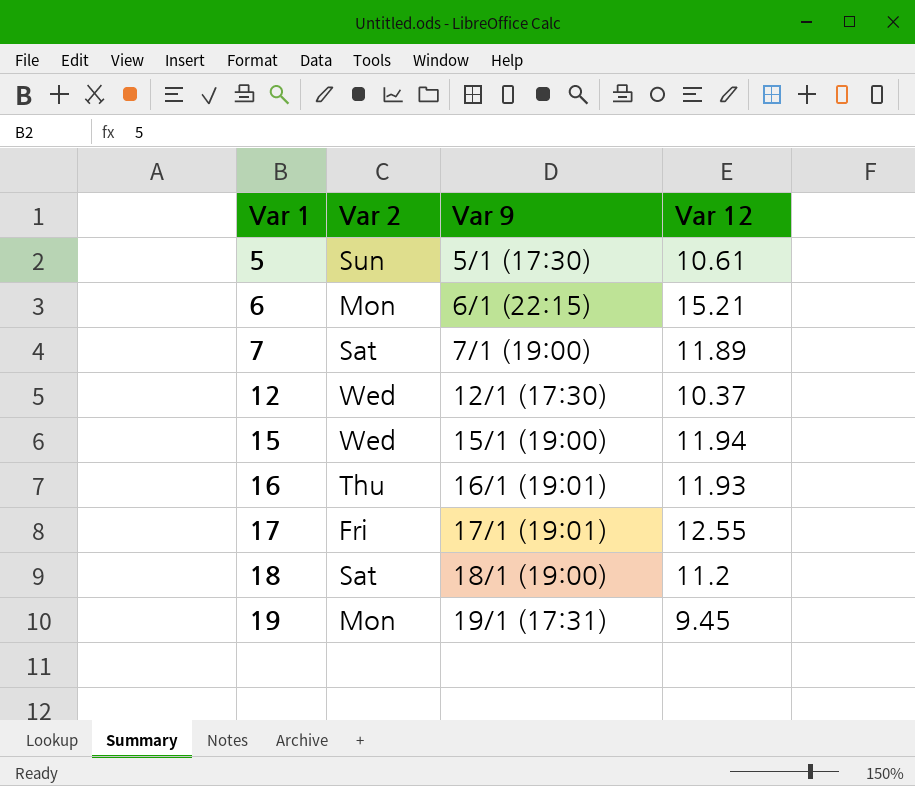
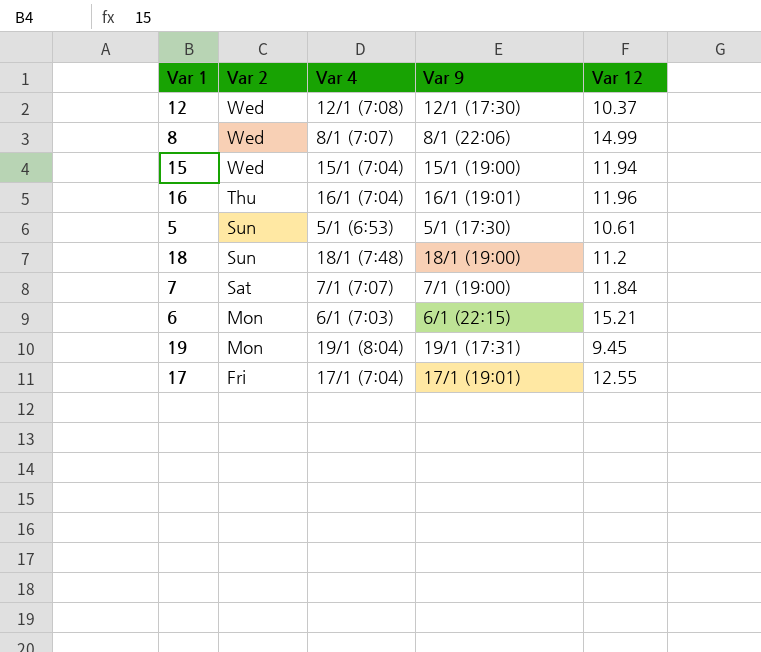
row order: Var 1 ascending -> Var 2 descending
column Var 4 | position: none -> 3
row 8: none -> Wed | 8/1 (7:07) | 8/1 (22:06) | 14.99
16 | Var 12: 11.93 -> 11.96
18 | Var 2: Sat -> Sun
7 | Var 12: 11.89 -> 11.84

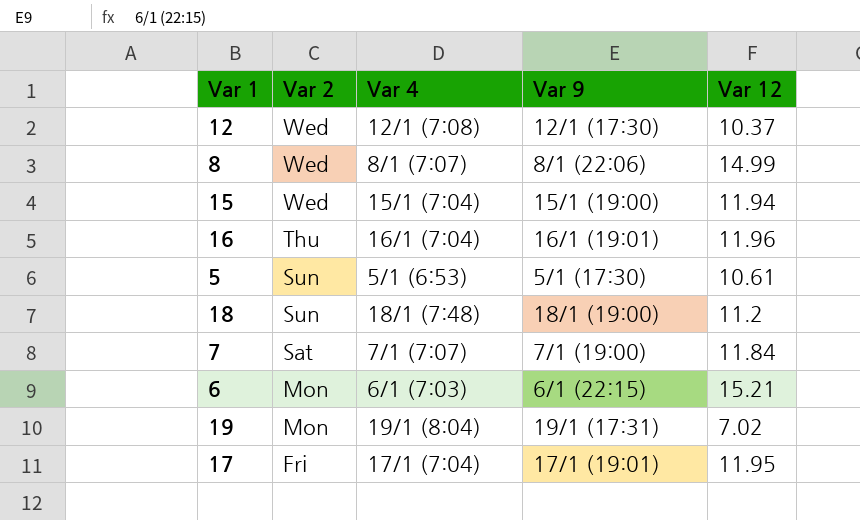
19 | Var 12: 9.45 -> 7.02
17 | Var 12: 12.55 -> 11.95

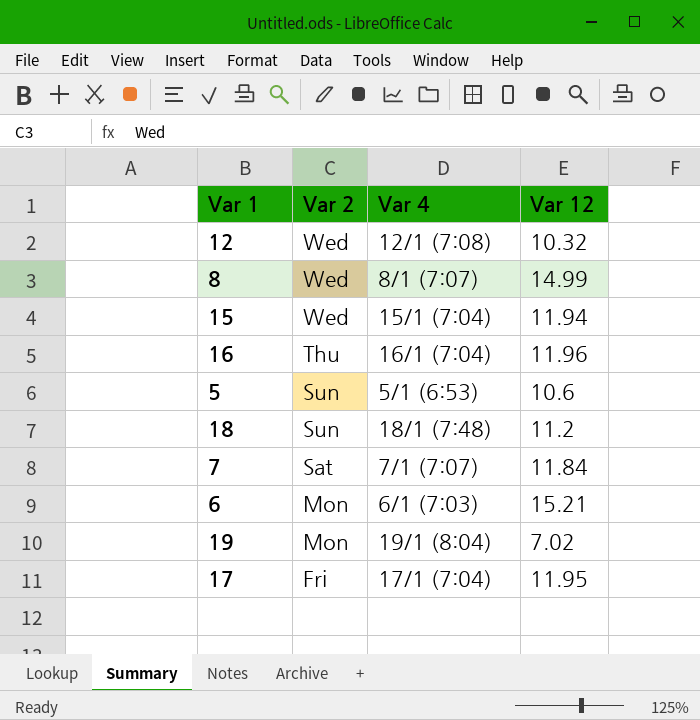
column Var 9 | position: 4 -> none
12 | Var 12: 10.37 -> 10.32
5 | Var 12: 10.61 -> 10.6

